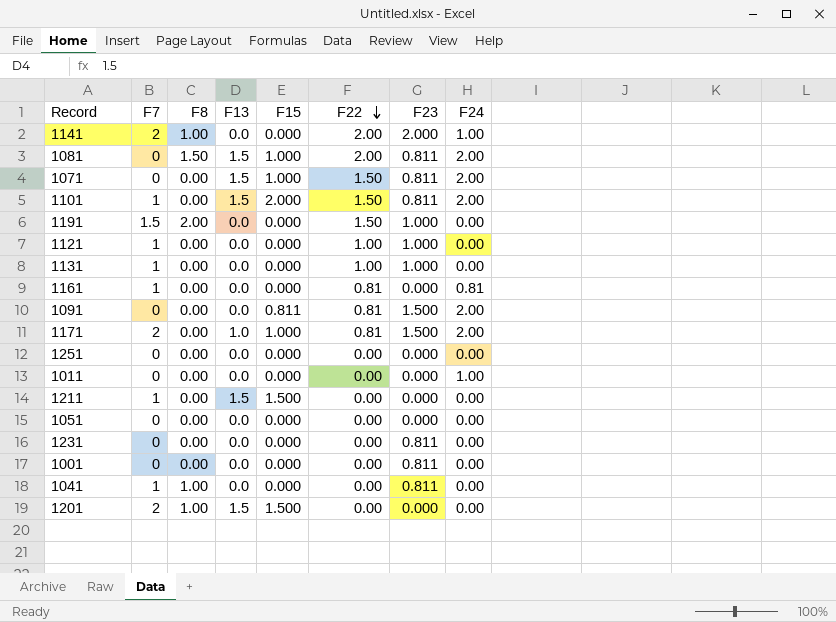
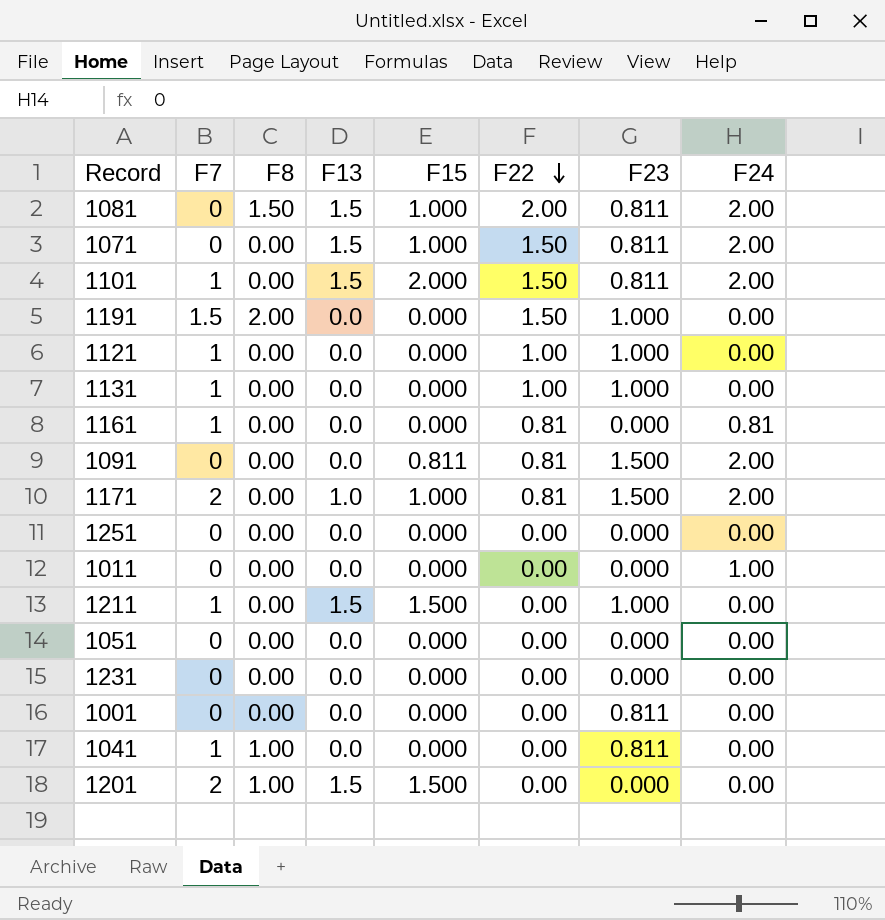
row 1141: 2 | 1.00 | 0.0 | 0.000 | 2.00 | 2.000 | 1.00 -> none
1211 | F23: 0.000 -> 1.000
1231 | F23: 0.811 -> 0.000

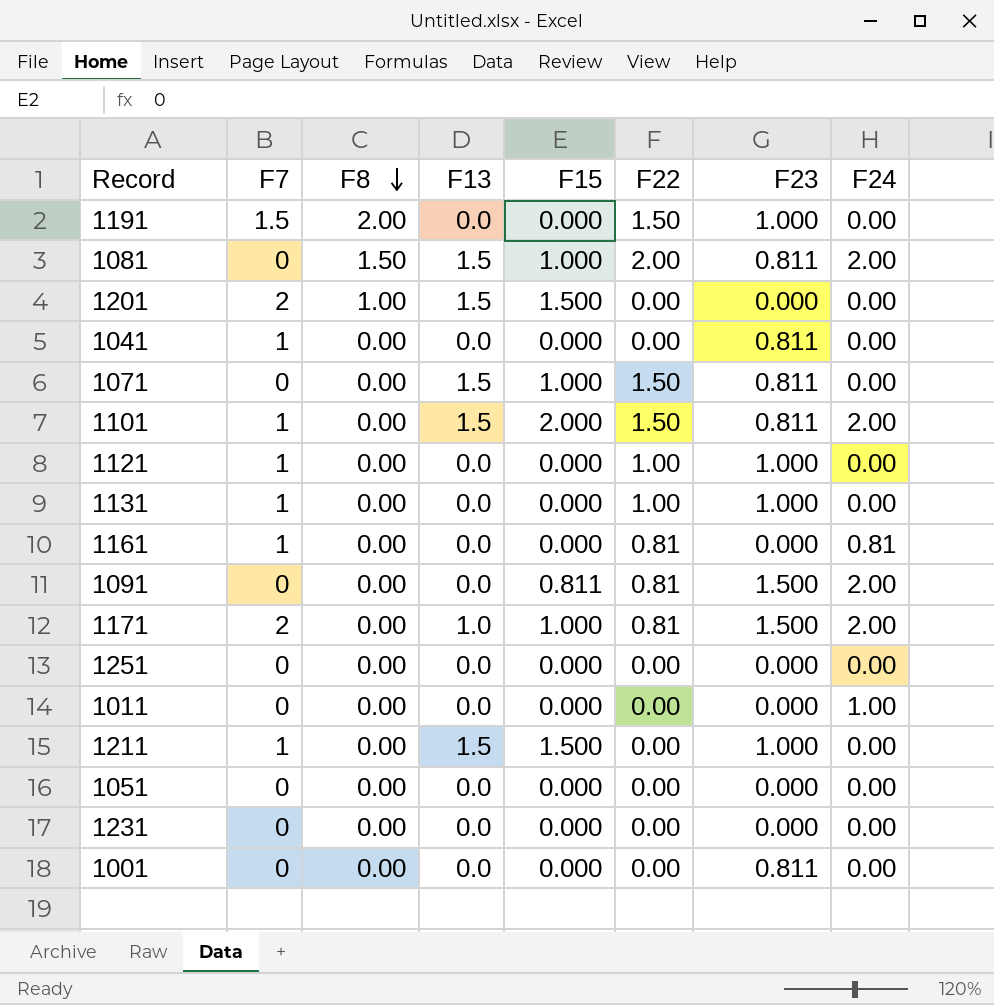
row order: F22 descending -> F8 descending
1041 | F8: 1.00 -> 0.00
1071 | F24: 2.00 -> 0.00

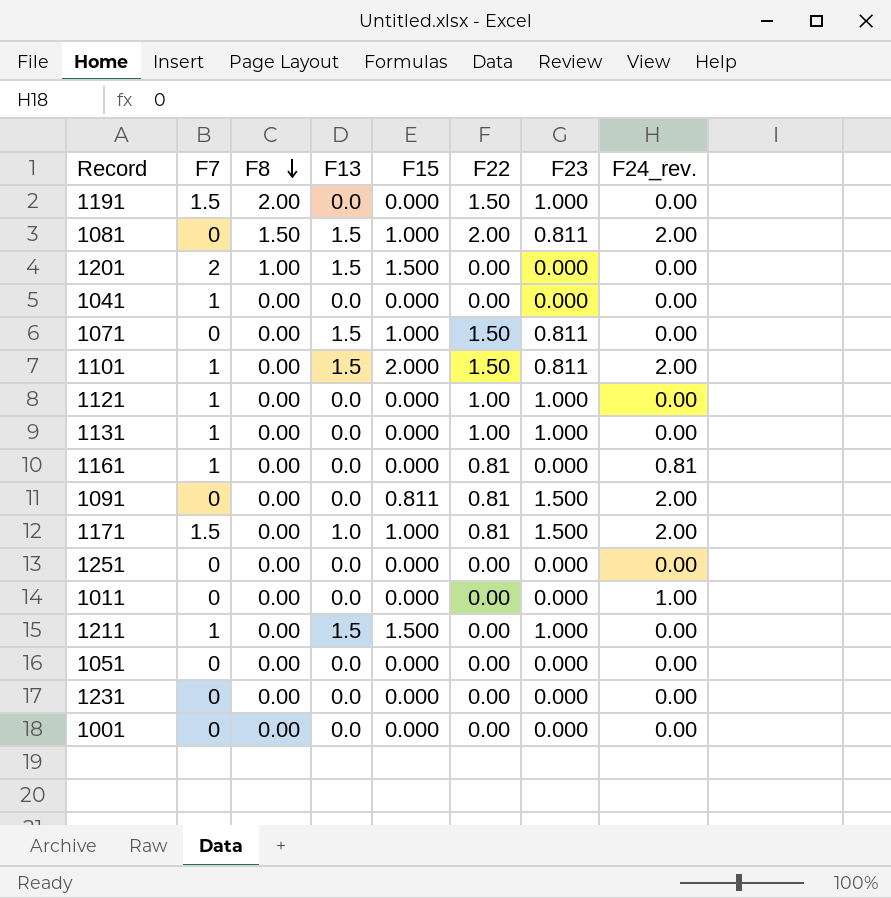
column name: F24 -> F24_rev.
1041 | F23: 0.811 -> 0.000
1171 | F7: 2 -> 1.5
1001 | F23: 0.811 -> 0.000

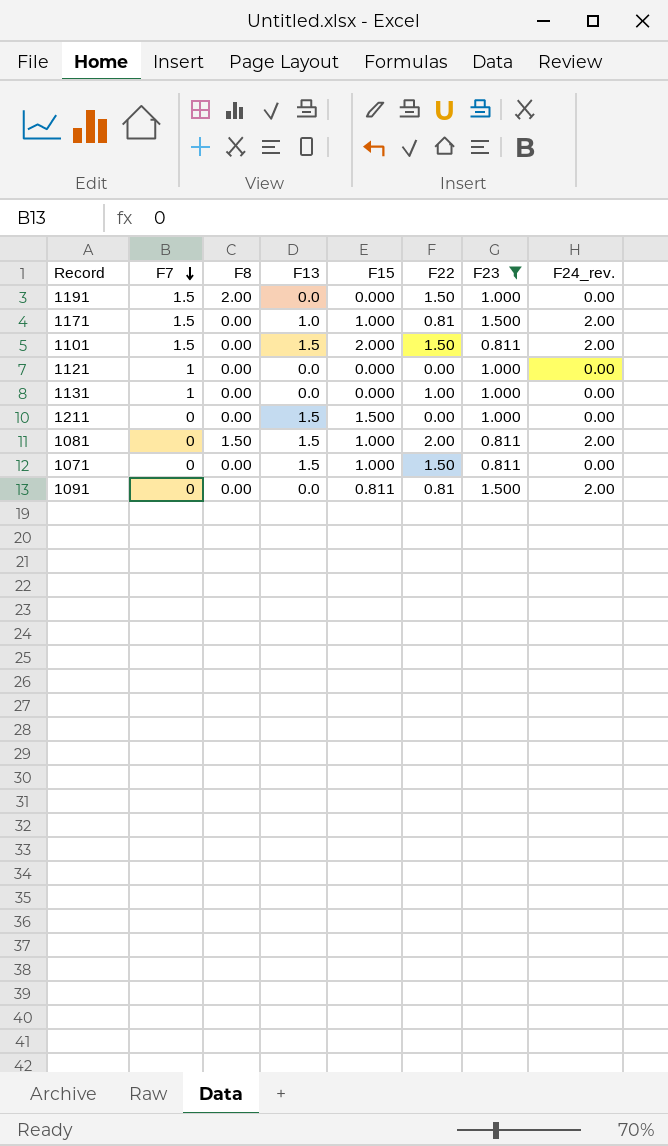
filter: none -> F23 != 0.000
row order: F8 descending -> F7 descending
1101 | F7: 1 -> 1.5
1121 | F22: 1.00 -> 0.00
1211 | F7: 1 -> 0

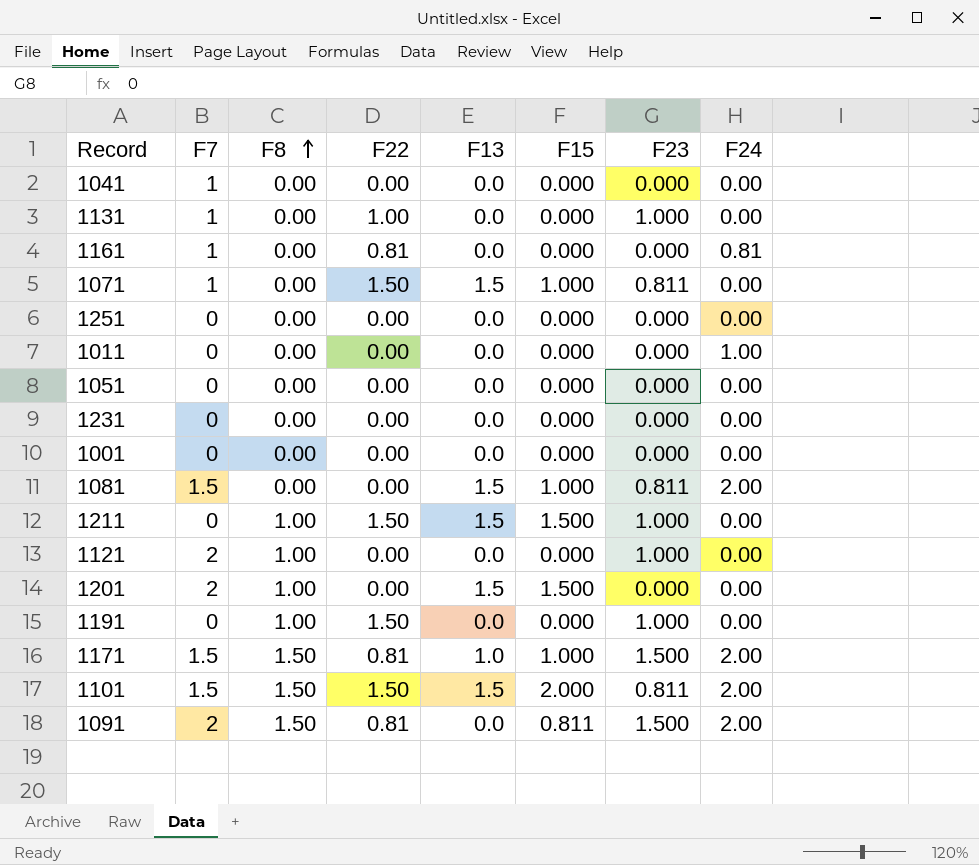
filter: F23 != 0.000 -> none
row order: F7 descending -> F8 ascending
column F22 | position: 6 -> 4
column name: F24_rev. -> F24
1071 | F7: 0 -> 1
1081 | F7: 0 -> 1.5
1081 | F8: 1.50 -> 0.00
1081 | F22: 2.00 -> 0.00
1211 | F8: 0.00 -> 1.00
1211 | F22: 0.00 -> 1.50
1121 | F7: 1 -> 2
1121 | F8: 0.00 -> 1.00
1191 | F7: 1.5 -> 0
1191 | F8: 2.00 -> 1.00
1171 | F8: 0.00 -> 1.50
1101 | F8: 0.00 -> 1.50
1091 | F7: 0 -> 2
1091 | F8: 0.00 -> 1.50

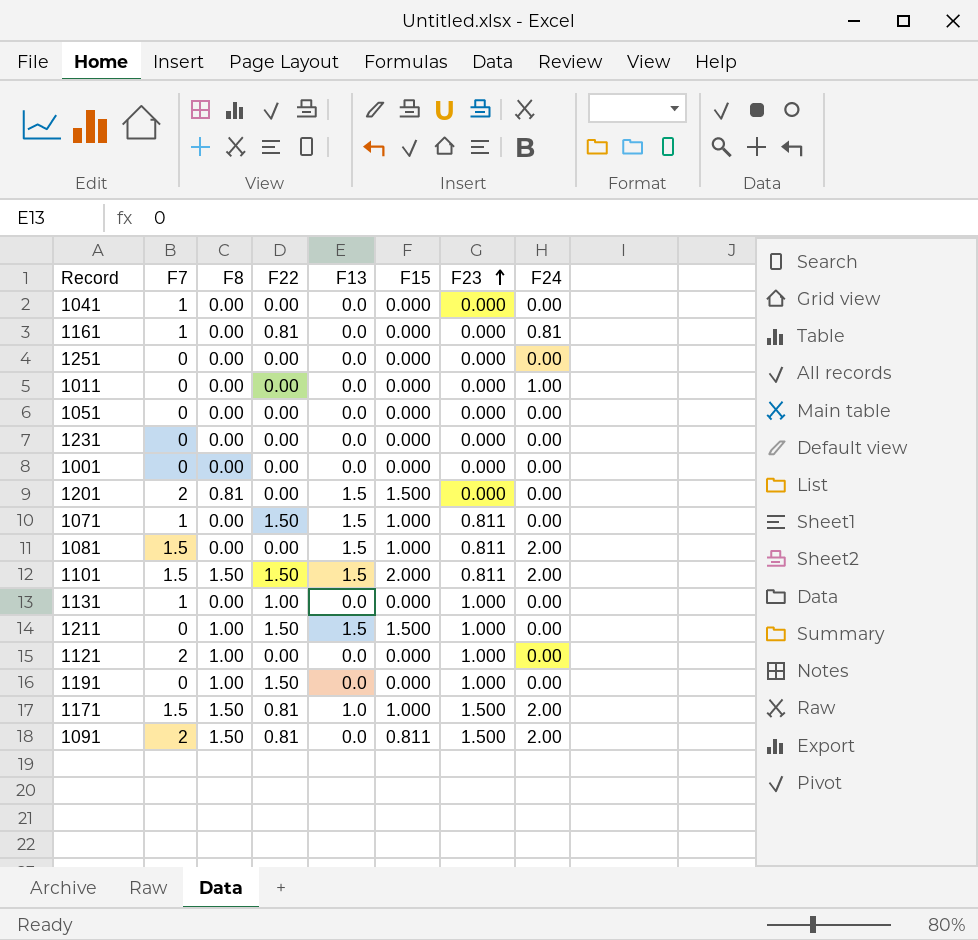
row order: F8 ascending -> F23 ascending
1201 | F8: 1.00 -> 0.81

